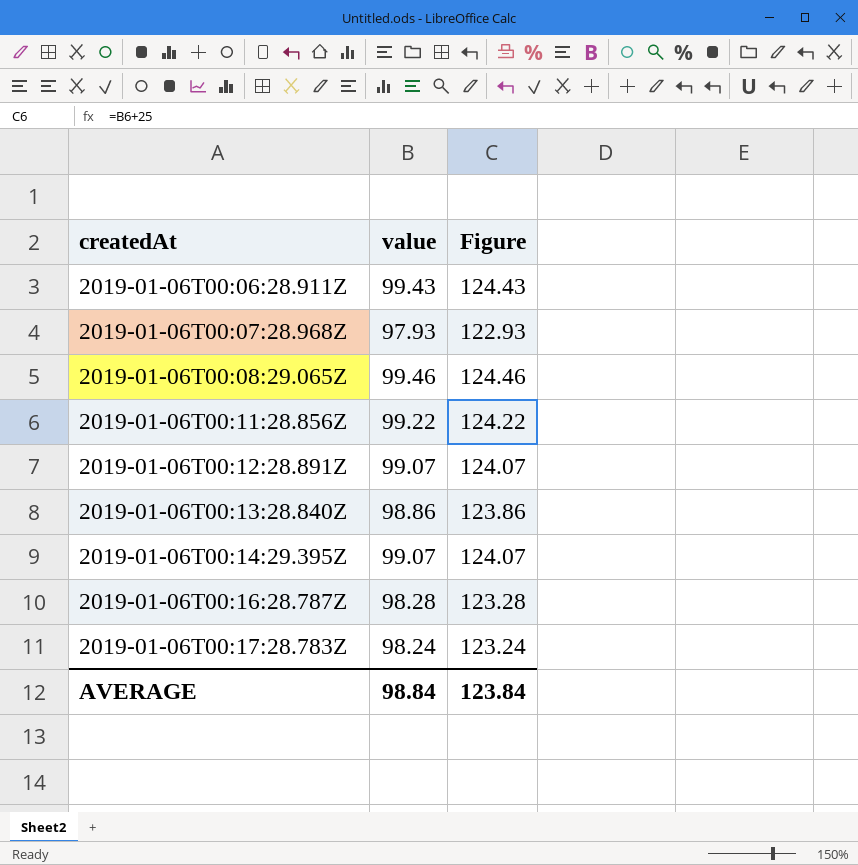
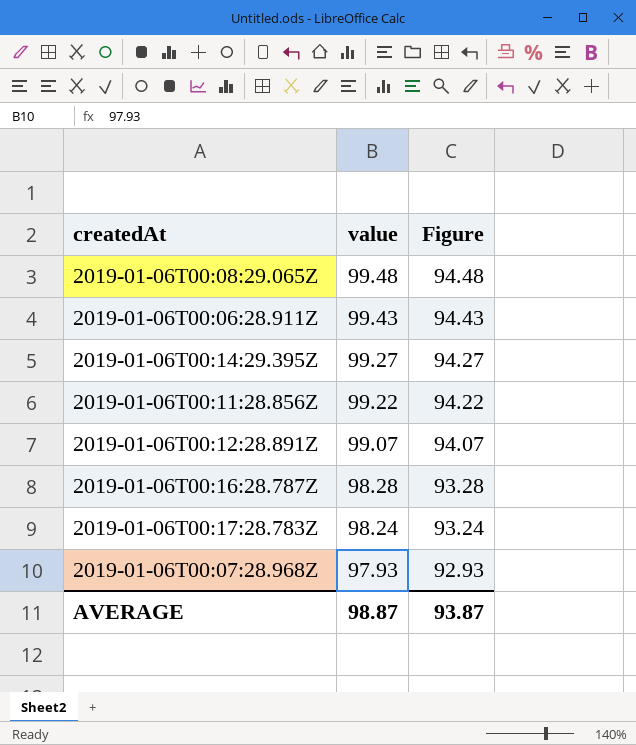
row order: createdAt ascending -> value descending
column Figure | formula: [value] + 25 -> [value] - 5
row 2019-01-06T00:13:28.840Z: 98.86 | 123.86 -> none
2019-01-06T00:08:29.065Z | value: 99.46 -> 99.48
2019-01-06T00:14:29.395Z | value: 99.07 -> 99.27
AVERAGE | value: 98.84 -> 98.87
AVERAGE | Figure: 123.84 -> 93.87

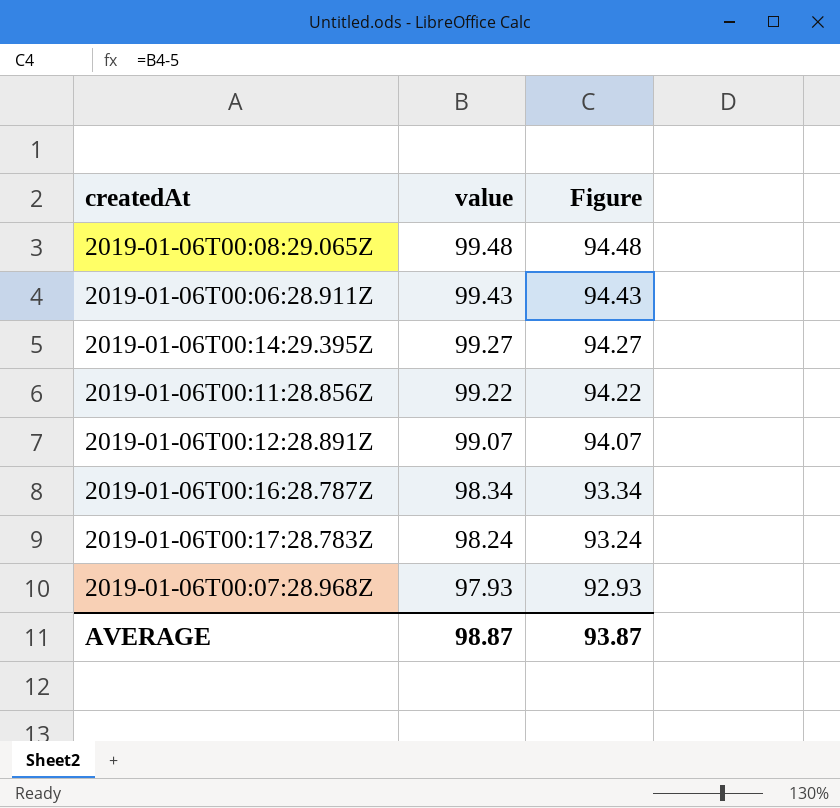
2019-01-06T00:16:28.787Z | value: 98.28 -> 98.34
2019-01-06T00:16:28.787Z | Figure: 93.28 -> 93.34

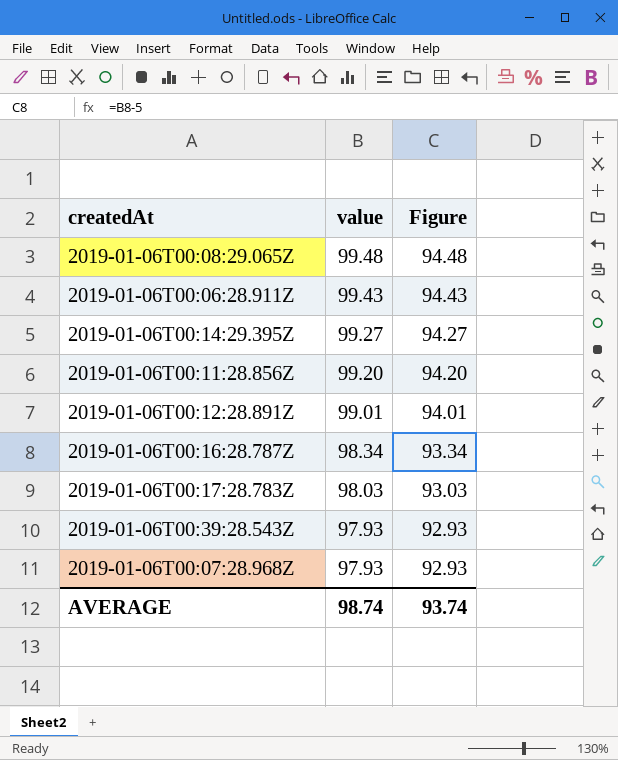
2019-01-06T00:11:28.856Z | value: 99.22 -> 99.20
2019-01-06T00:11:28.856Z | Figure: 94.22 -> 94.20
2019-01-06T00:12:28.891Z | value: 99.07 -> 99.01
2019-01-06T00:12:28.891Z | Figure: 94.07 -> 94.01
2019-01-06T00:17:28.783Z | value: 98.24 -> 98.03
2019-01-06T00:17:28.783Z | Figure: 93.24 -> 93.03
row 2019-01-06T00:39:28.543Z: none -> 97.93 | 92.93
AVERAGE | value: 98.87 -> 98.74
AVERAGE | Figure: 93.87 -> 93.74

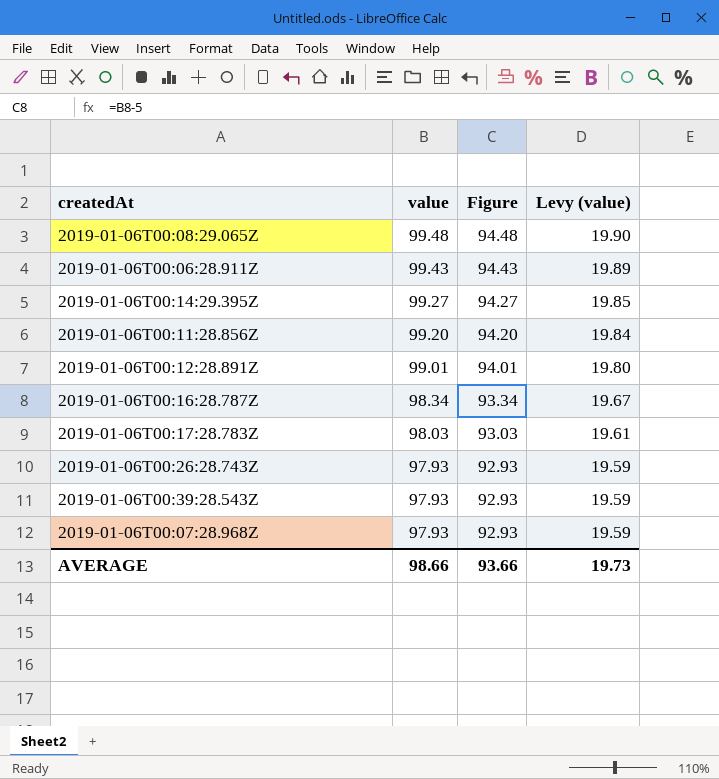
column Levy (value) | formula: none -> [value] * 0.2
row 2019-01-06T00:26:28.743Z: none -> 97.93 | 92.93 | 19.59
AVERAGE | value: 98.74 -> 98.66
AVERAGE | Figure: 93.74 -> 93.66

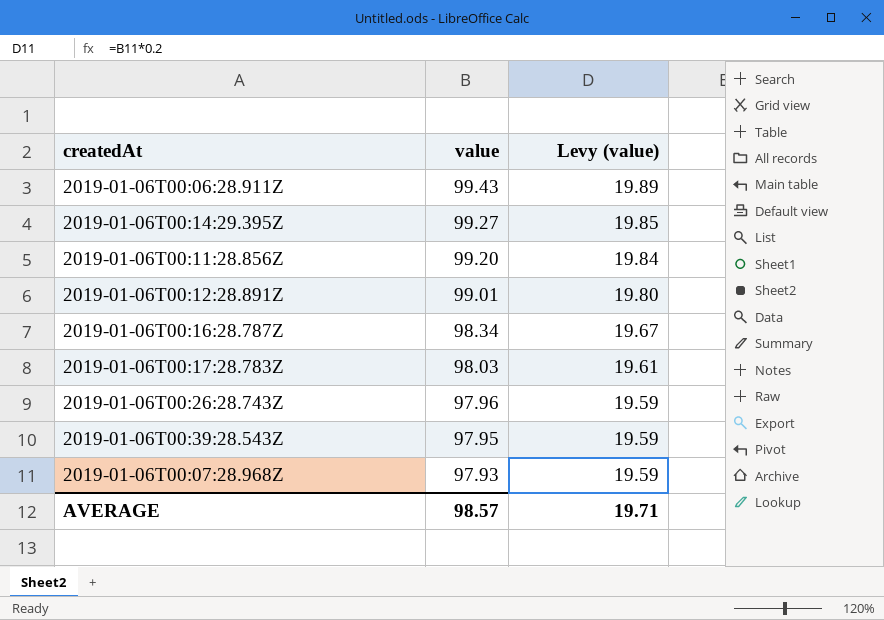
column Figure | formula: [value] - 5 -> none
row 2019-01-06T00:08:29.065Z: 99.48 | 94.48 | 19.90 -> none
2019-01-06T00:26:28.743Z | value: 97.93 -> 97.96
2019-01-06T00:39:28.543Z | value: 97.93 -> 97.95
AVERAGE | value: 98.66 -> 98.57
AVERAGE | Levy (value): 19.73 -> 19.71

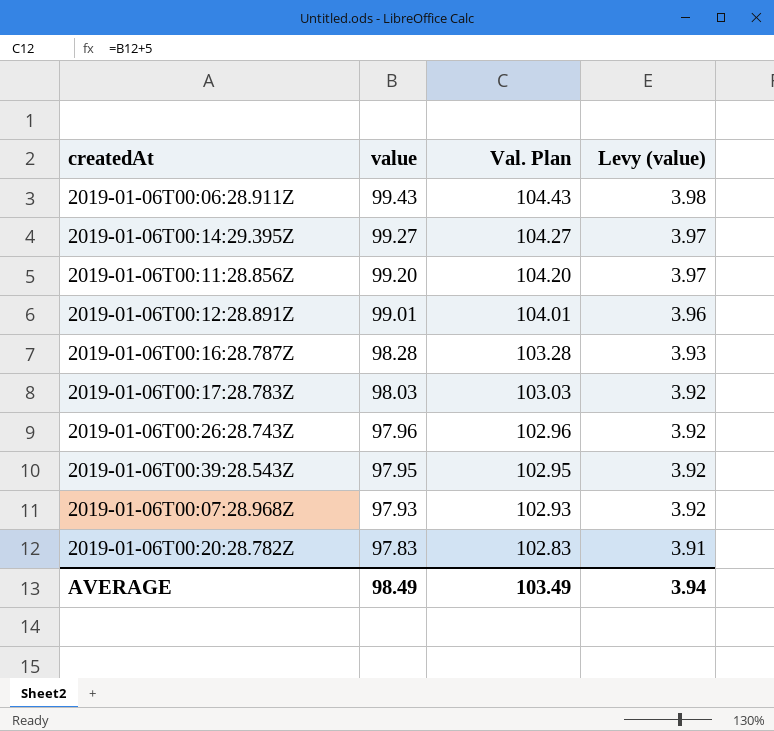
column Val. Plan | formula: none -> [value] + 5
column Levy (value) | formula: [value] * 0.2 -> [value] * 0.04
2019-01-06T00:16:28.787Z | value: 98.34 -> 98.28
row 2019-01-06T00:20:28.782Z: none -> 97.83 | 102.83 | 3.91
AVERAGE | value: 98.57 -> 98.49
AVERAGE | Levy (value): 19.71 -> 3.94

